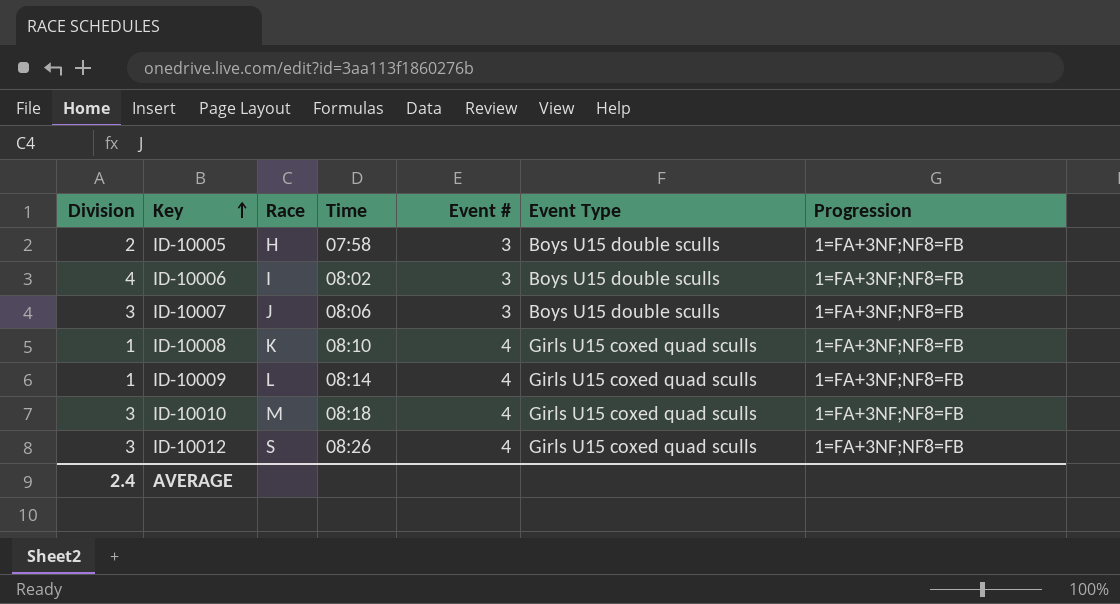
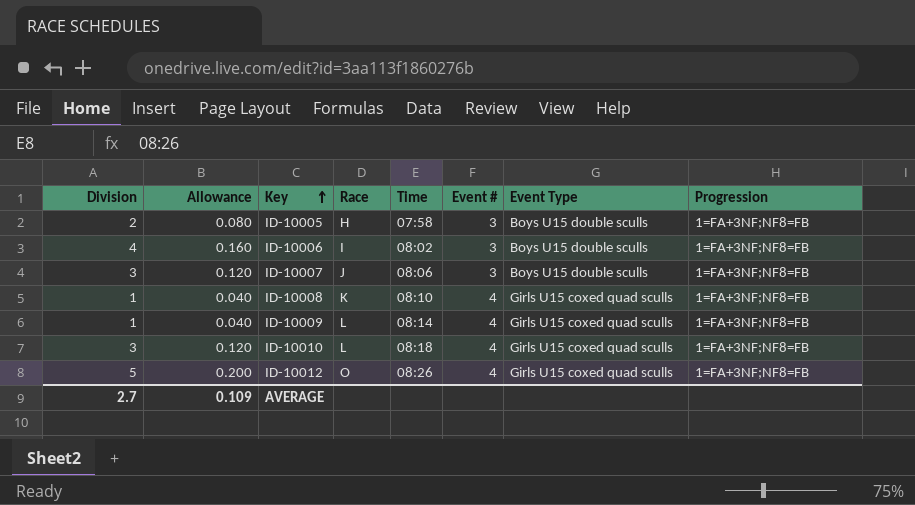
column Allowance | formula: none -> [Division] * 0.04
ID-10010 | Race: M -> L
ID-10012 | Division: 3 -> 5
ID-10012 | Race: S -> O
AVERAGE | Division: 2.4 -> 2.7

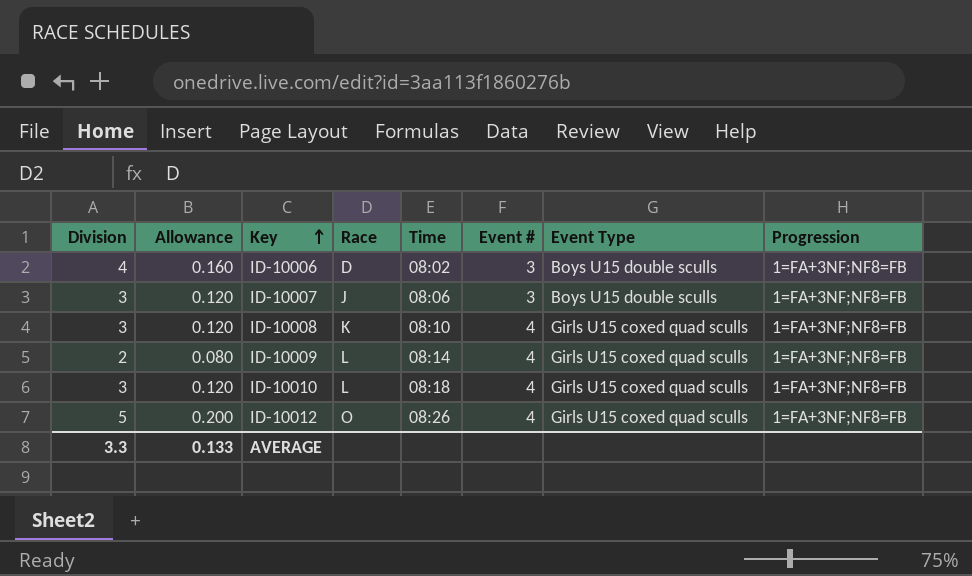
row ID-10005: 2 | 0.080 | H | 07:58 | 3 | Boys U15 double sculls | 1=FA+3NF;NF8=FB -> none
ID-10006 | Race: I -> D
ID-10008 | Division: 1 -> 3
ID-10008 | Allowance: 0.040 -> 0.120
ID-10009 | Division: 1 -> 2
ID-10009 | Allowance: 0.040 -> 0.080
AVERAGE | Division: 2.7 -> 3.3
AVERAGE | Allowance: 0.109 -> 0.133

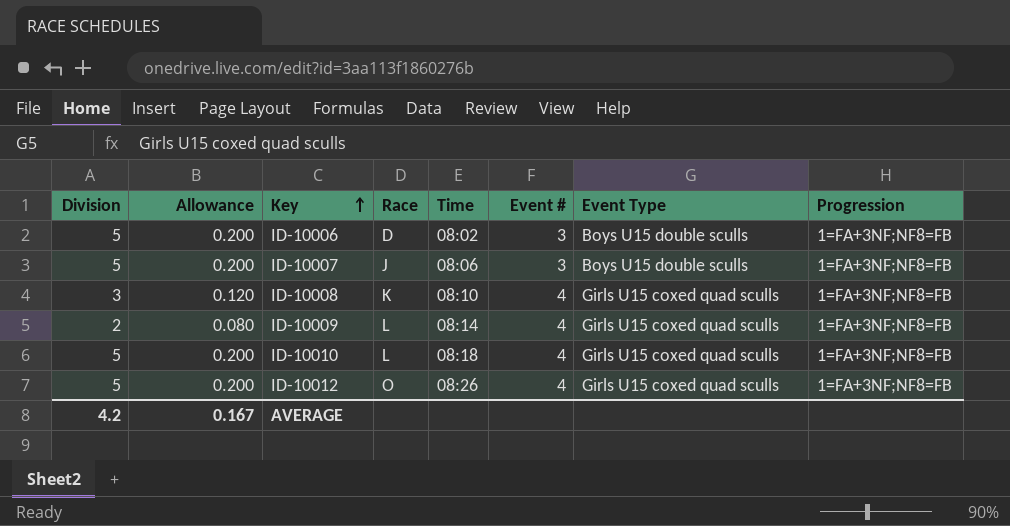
ID-10006 | Division: 4 -> 5
ID-10006 | Allowance: 0.160 -> 0.200
ID-10007 | Division: 3 -> 5
ID-10007 | Allowance: 0.120 -> 0.200
ID-10010 | Division: 3 -> 5
ID-10010 | Allowance: 0.120 -> 0.200
AVERAGE | Division: 3.3 -> 4.2
AVERAGE | Allowance: 0.133 -> 0.167

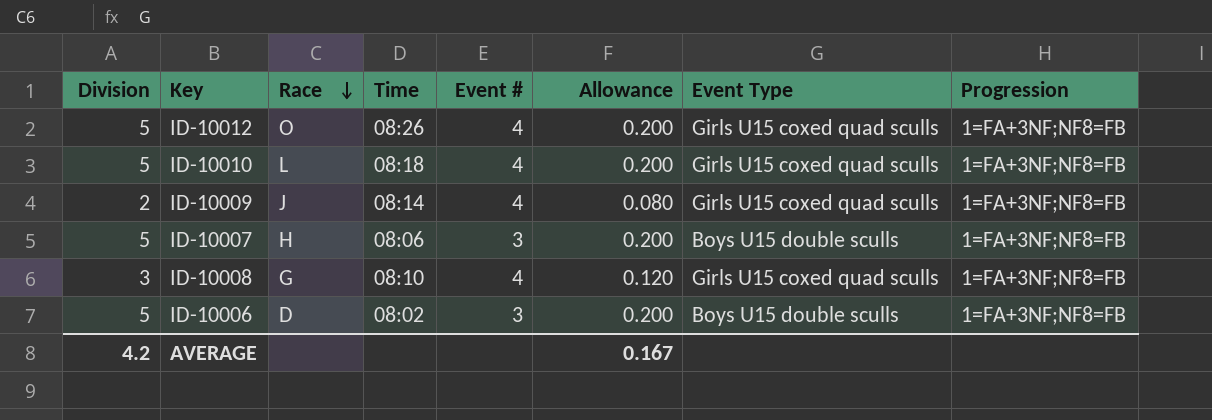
row order: Key ascending -> Race descending
column Allowance | position: 2 -> 6
ID-10009 | Race: L -> J
ID-10007 | Race: J -> H
ID-10008 | Race: K -> G

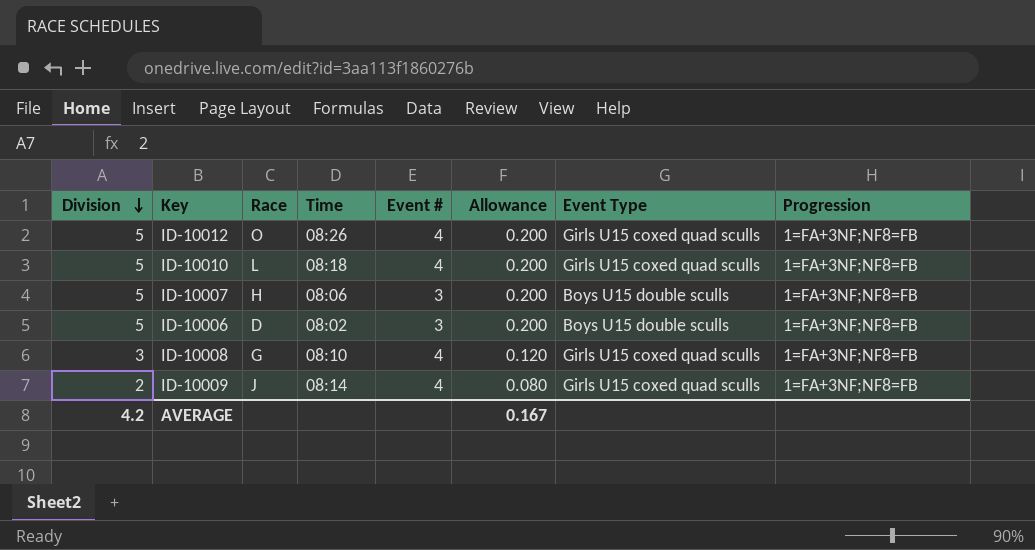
row order: Race descending -> Division descending

